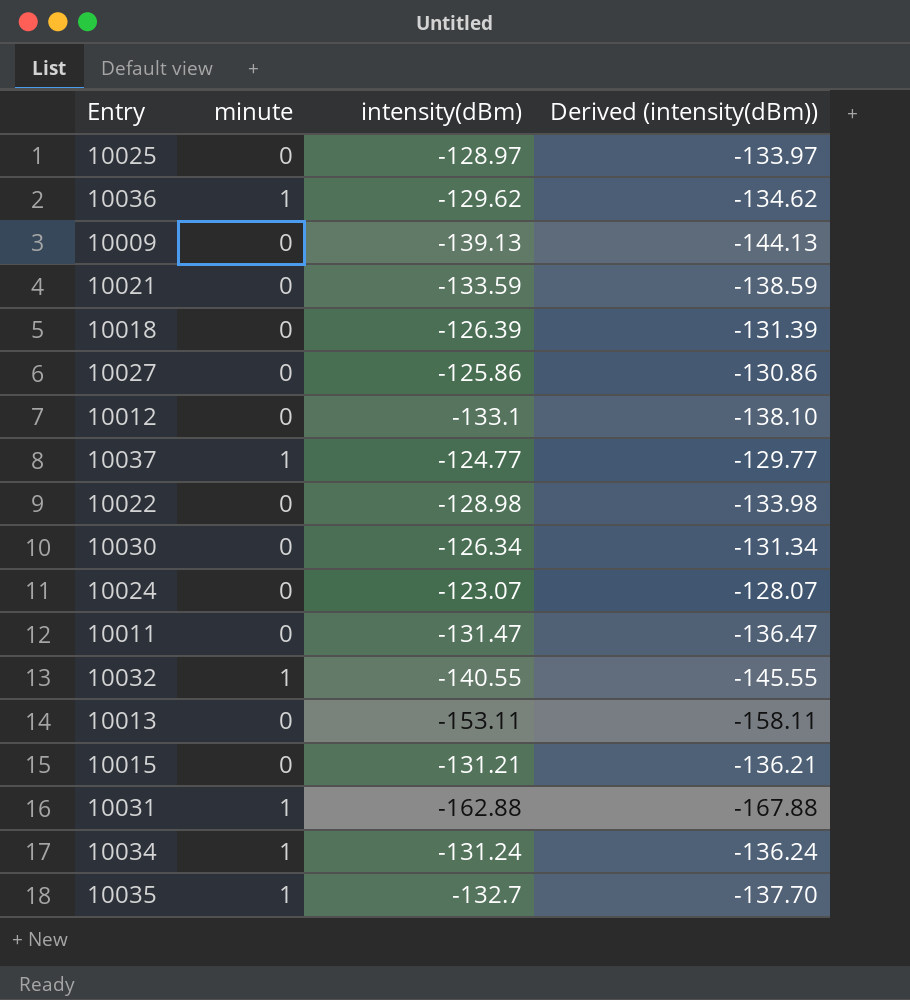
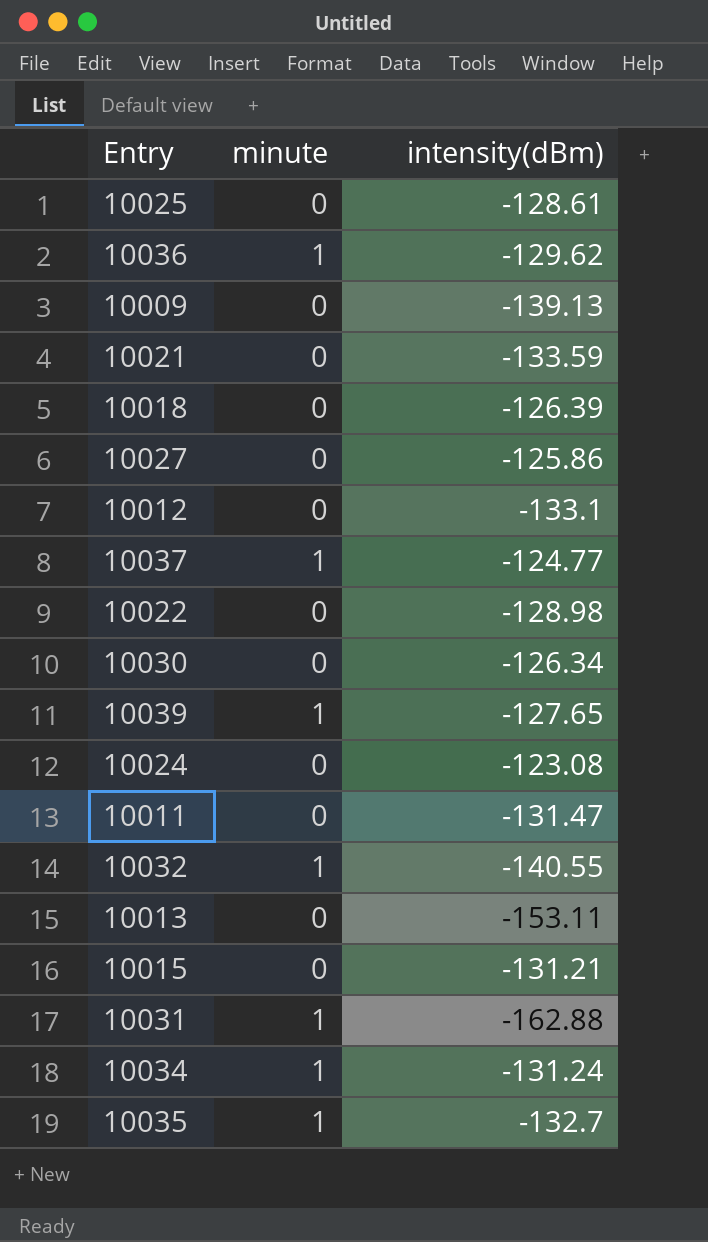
column Derived (intensity(dBm)) | formula: [intensity(dBm)] - 5 -> none
10025 | intensity(dBm): -128.97 -> -128.61
row 10039: none -> 1 | -127.65
10024 | intensity(dBm): -123.07 -> -123.08

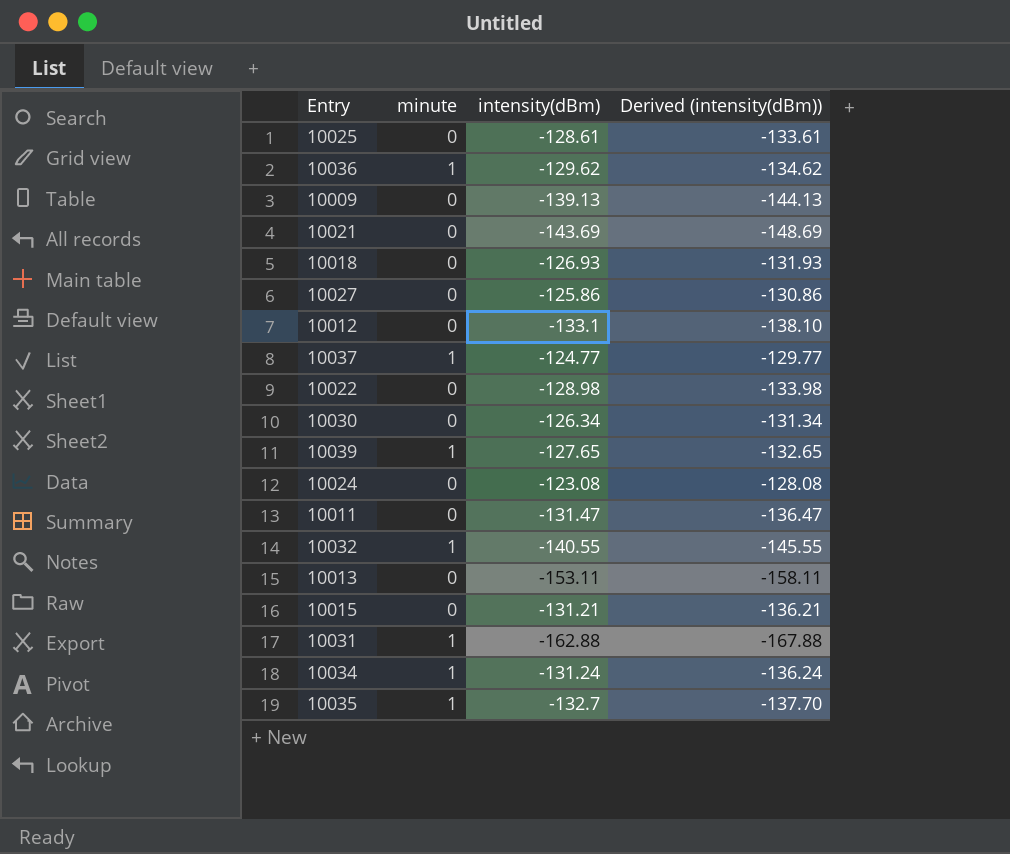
column Derived (intensity(dBm)) | formula: none -> [intensity(dBm)] - 5
10021 | intensity(dBm): -133.59 -> -143.69
10018 | intensity(dBm): -126.39 -> -126.93

